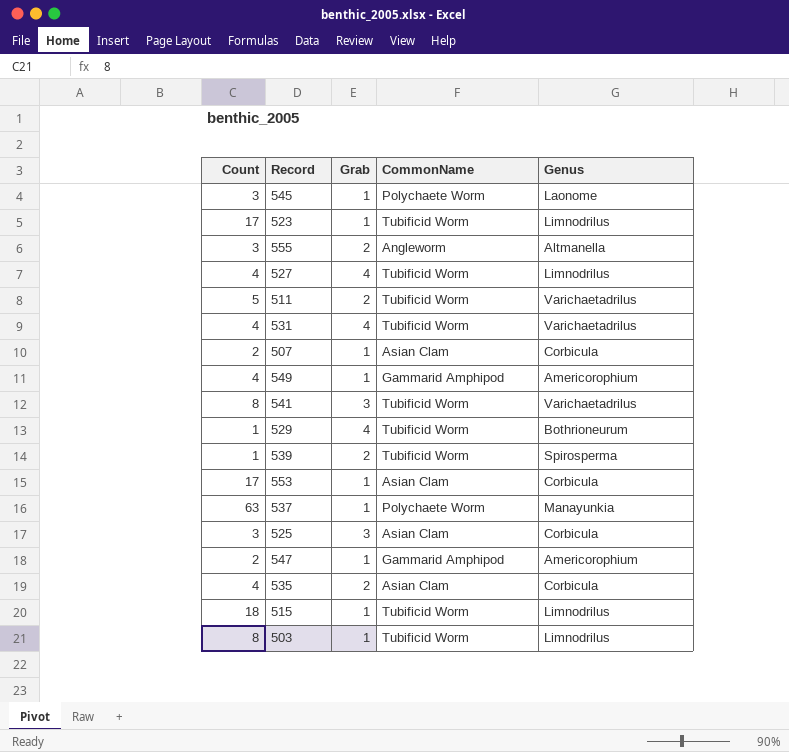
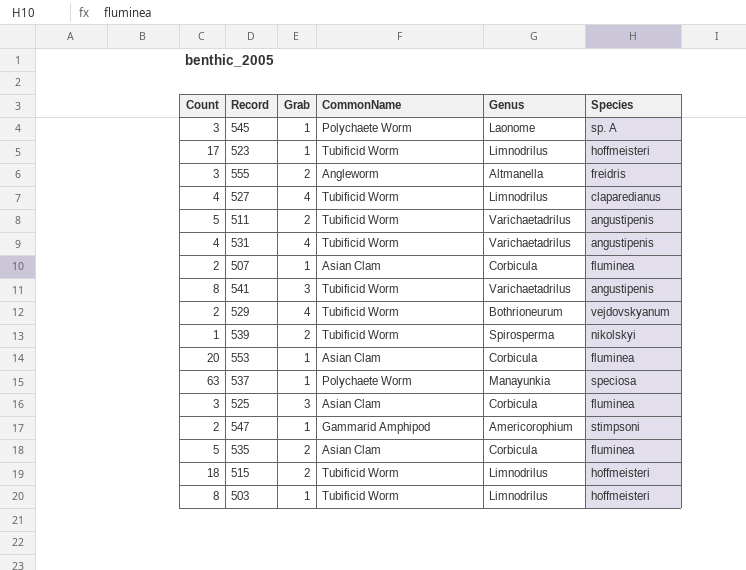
column Species | position: none -> 6
row 549: 4 | 1 | Gammarid Amphipod | Americorophium -> none
529 | Count: 1 -> 2
553 | Count: 17 -> 20
535 | Count: 4 -> 5
515 | Grab: 1 -> 2

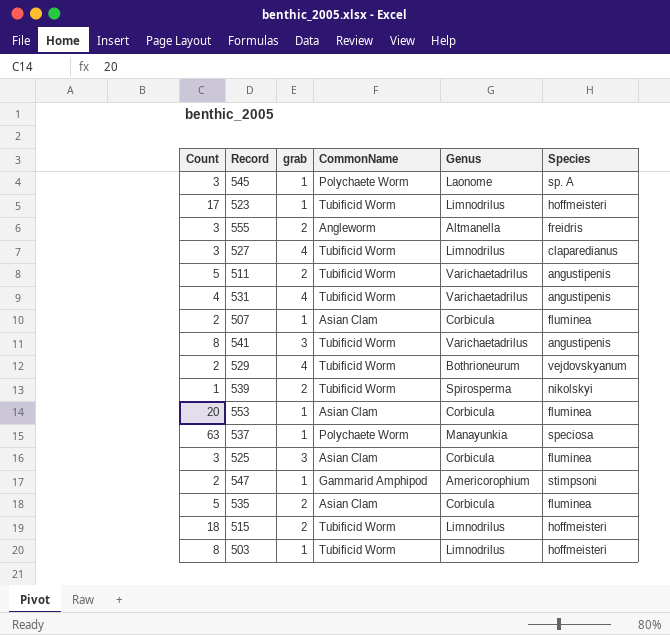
column name: Grab -> grab
527 | Count: 4 -> 3

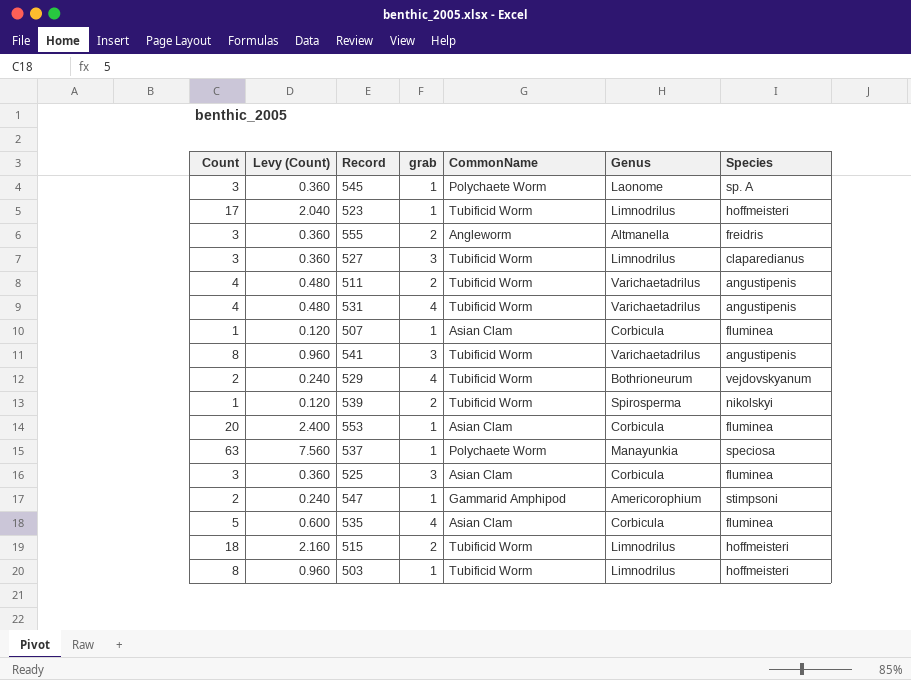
column Levy (Count) | formula: none -> [Count] * 0.12
527 | grab: 4 -> 3
511 | Count: 5 -> 4
507 | Count: 2 -> 1
535 | grab: 2 -> 4

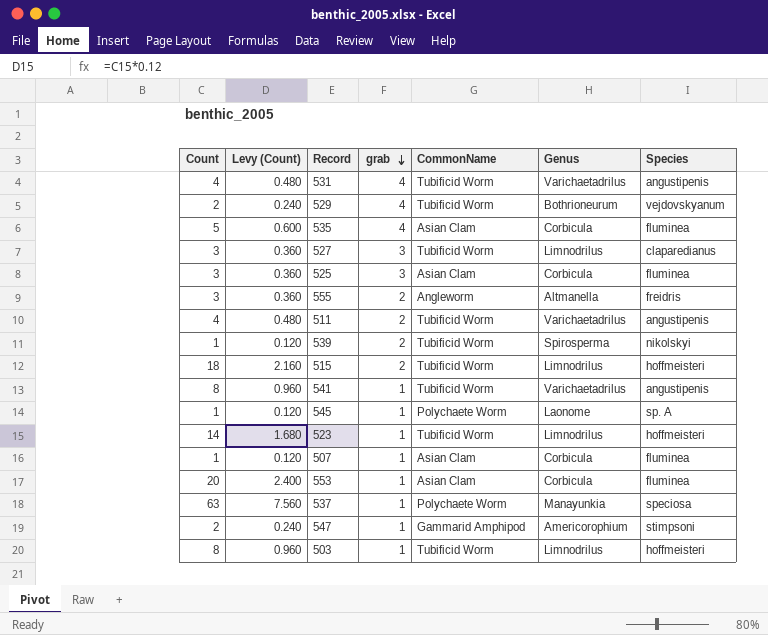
row order: none -> grab descending
541 | grab: 3 -> 1
545 | Count: 3 -> 1
545 | Levy (Count): 0.360 -> 0.120
523 | Count: 17 -> 14
523 | Levy (Count): 2.040 -> 1.680

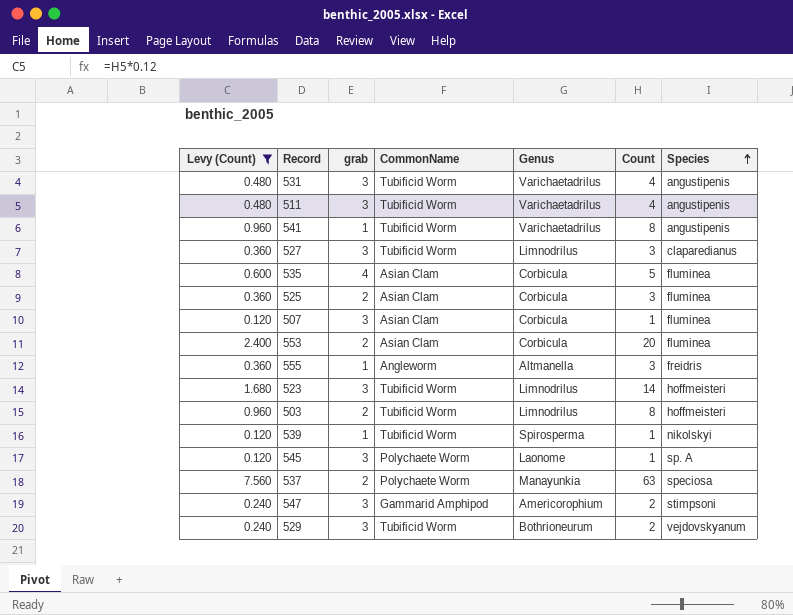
filter: none -> Levy (Count) != 2.160
row order: grab descending -> Species ascending
column Count | position: 1 -> 6
531 | grab: 4 -> 3
511 | grab: 2 -> 3
525 | grab: 3 -> 2
507 | grab: 1 -> 3
553 | grab: 1 -> 2
555 | grab: 2 -> 1
523 | grab: 1 -> 3
503 | grab: 1 -> 2
539 | grab: 2 -> 1
545 | grab: 1 -> 3
537 | grab: 1 -> 2
547 | grab: 1 -> 3
529 | grab: 4 -> 3

